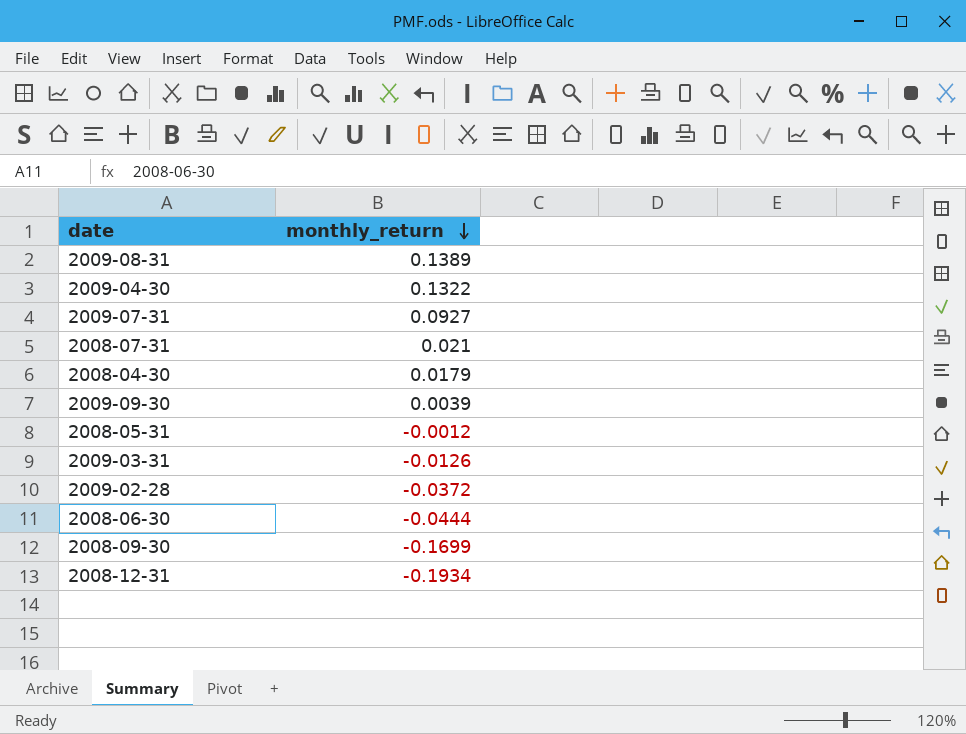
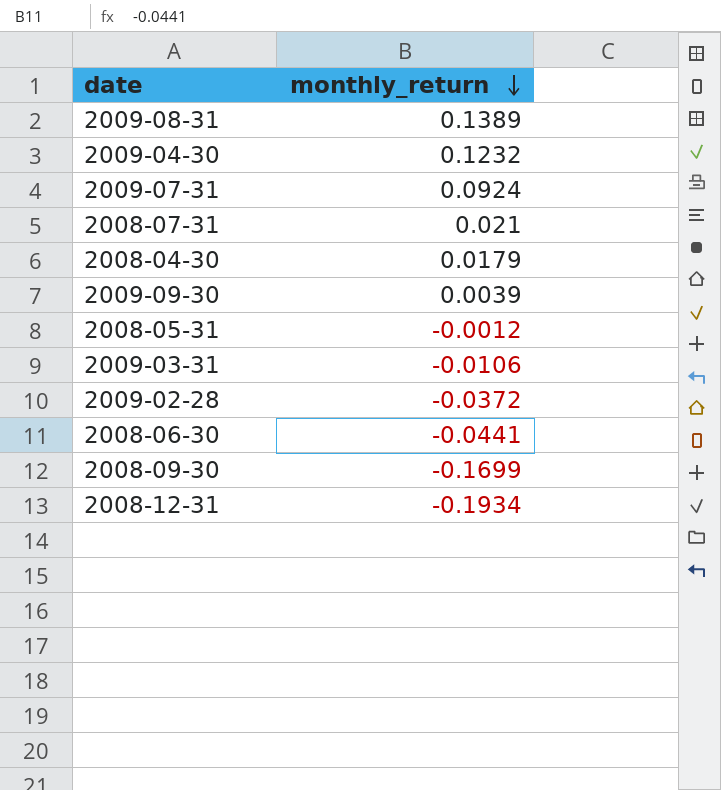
2009-04-30 | monthly_return: 0.1322 -> 0.1232
2009-07-31 | monthly_return: 0.0927 -> 0.0924
2009-03-31 | monthly_return: -0.0126 -> -0.0106
2008-06-30 | monthly_return: -0.0444 -> -0.0441

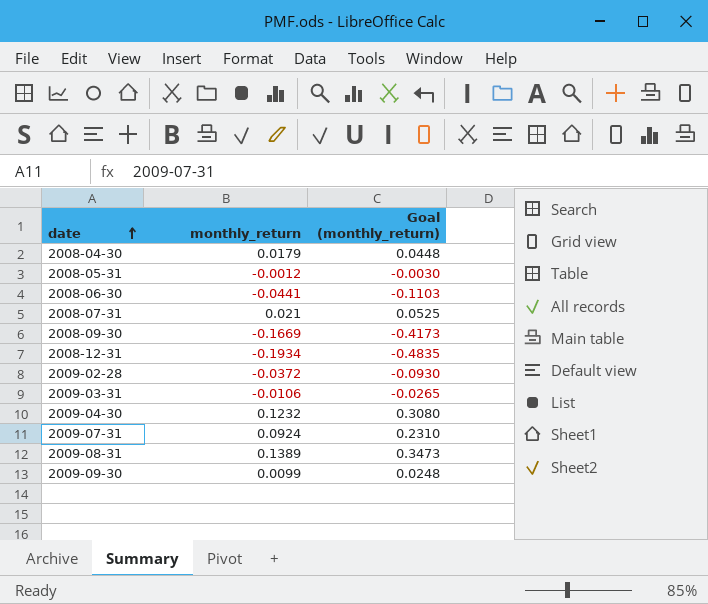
row order: monthly_return descending -> date ascending
column Goal (monthly_return) | formula: none -> [monthly_return] * 2.5
2008-09-30 | monthly_return: -0.1699 -> -0.1669
2009-09-30 | monthly_return: 0.0039 -> 0.0099

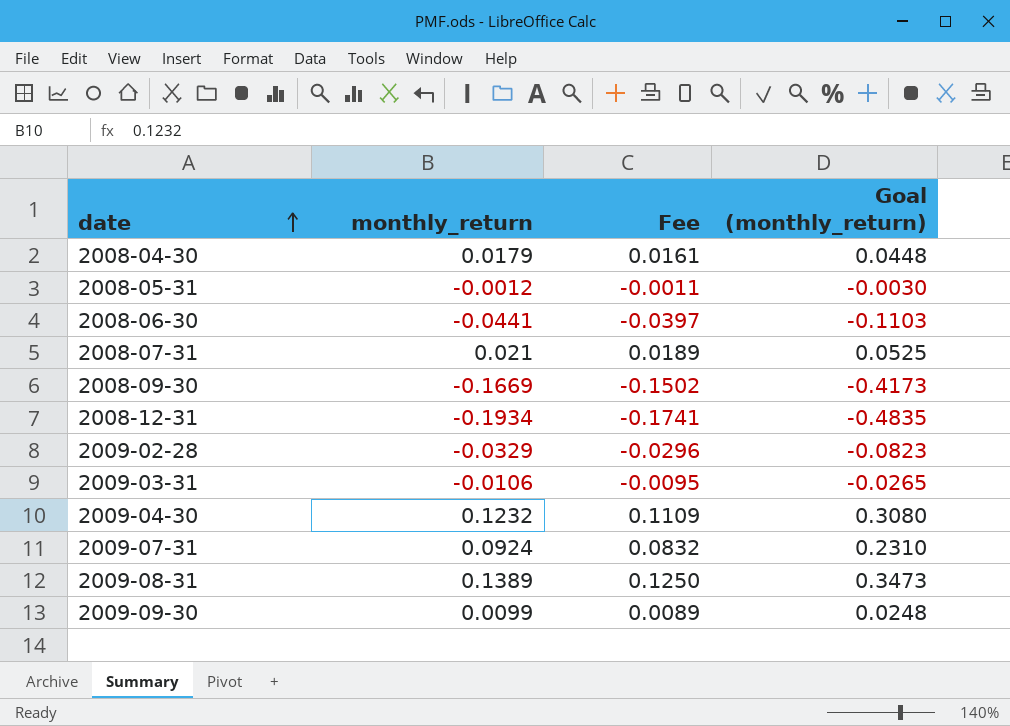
column Fee | formula: none -> [monthly_return] * 0.9
2009-02-28 | monthly_return: -0.0372 -> -0.0329
2009-02-28 | Goal (monthly_return): -0.0930 -> -0.0823

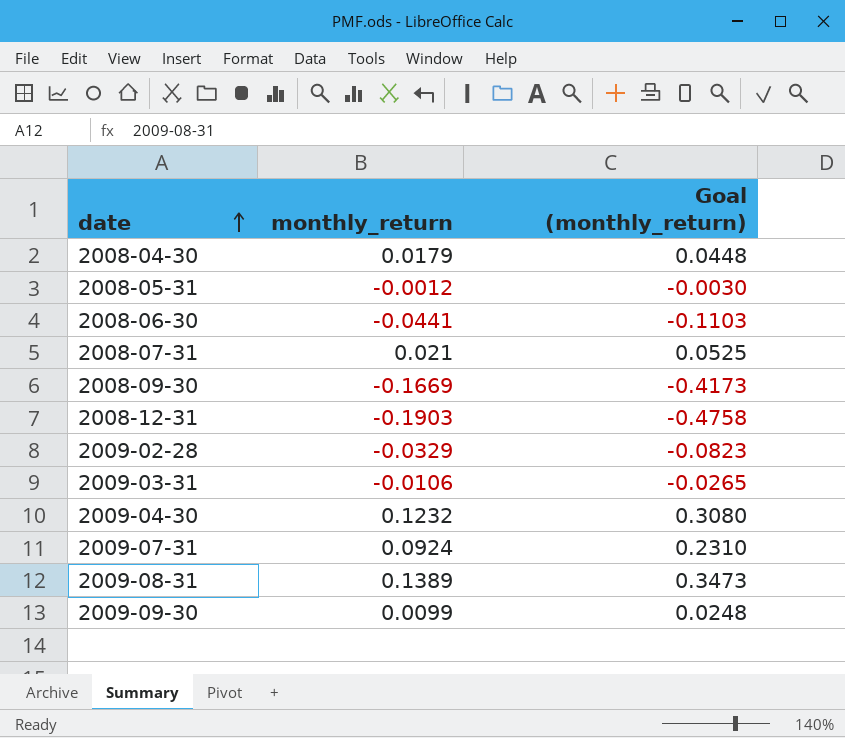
column Fee | formula: [monthly_return] * 0.9 -> none
2008-12-31 | monthly_return: -0.1934 -> -0.1903
2008-12-31 | Goal (monthly_return): -0.4835 -> -0.4758

